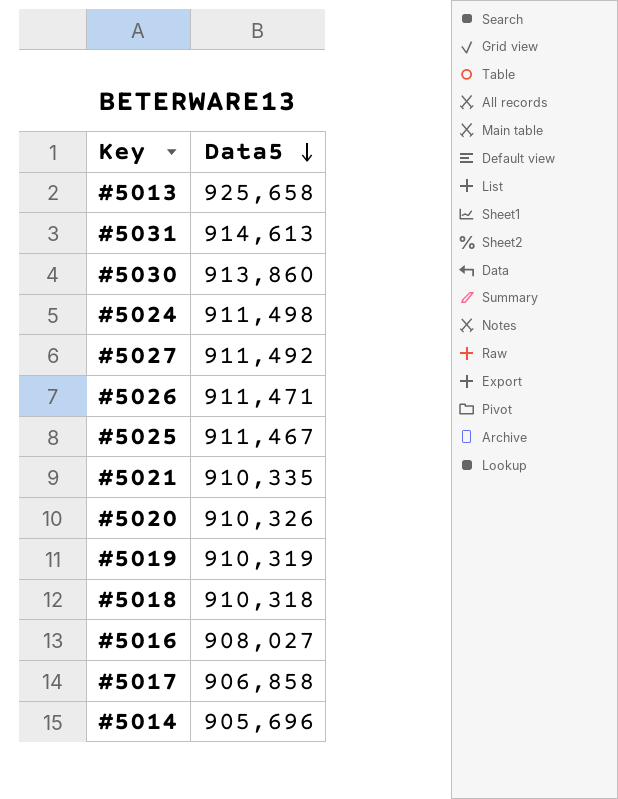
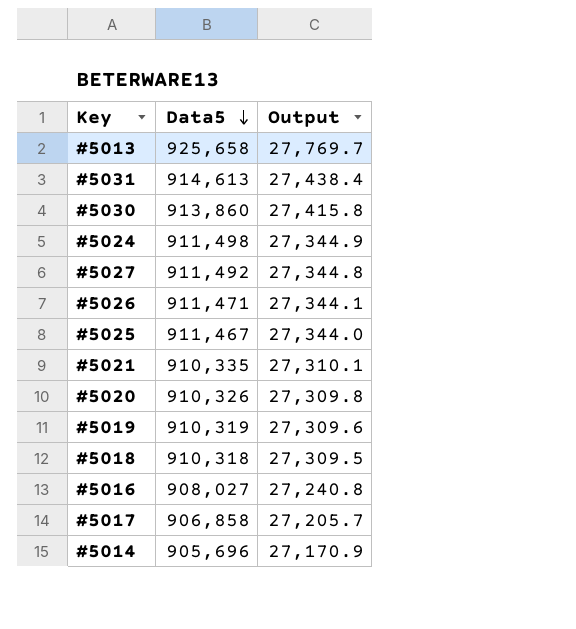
column Output | formula: none -> [Data5] * 0.03

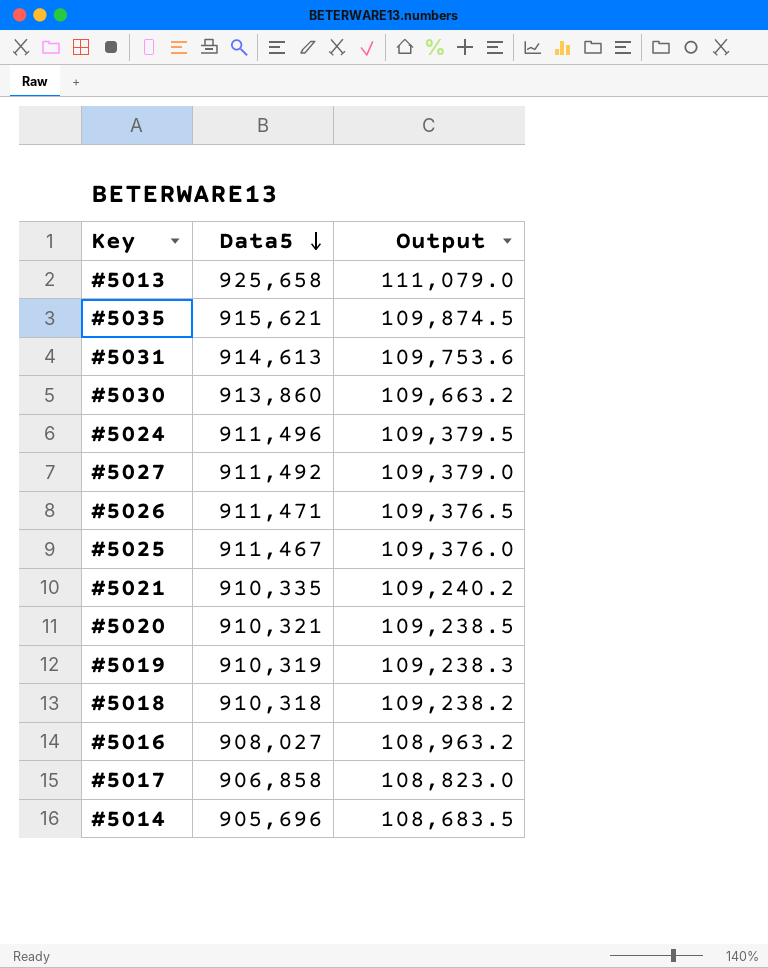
column Output | formula: [Data5] * 0.03 -> [Data5] * 0.12
row #5035: none -> 915,621 | 109,874.5
#5024 | Data5: 911,498 -> 911,496
#5020 | Data5: 910,326 -> 910,321

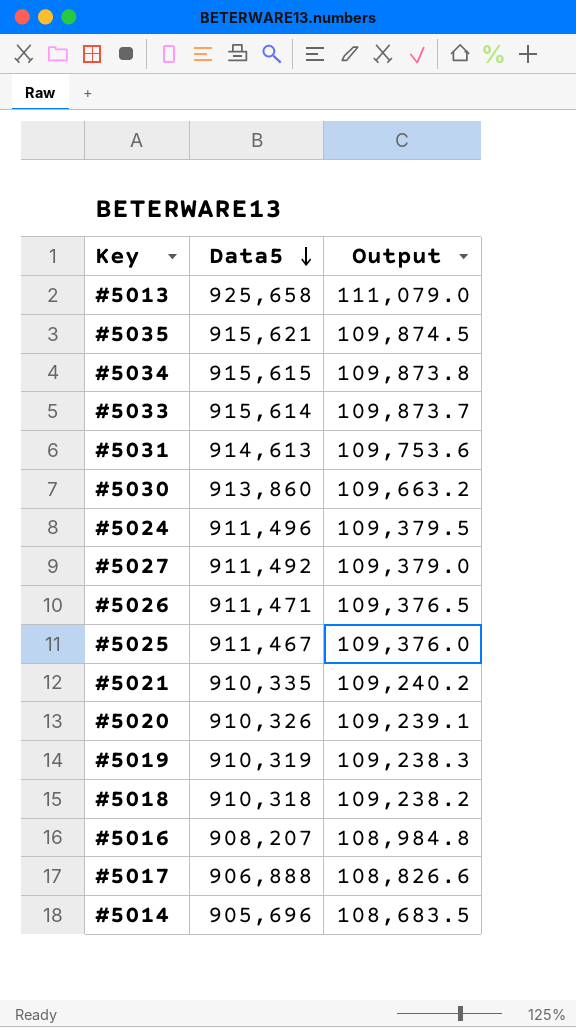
row #5034: none -> 915,615 | 109,873.8
row #5033: none -> 915,614 | 109,873.7
#5020 | Data5: 910,321 -> 910,326
#5020 | Output: 109,238.5 -> 109,239.1
#5016 | Data5: 908,027 -> 908,207
#5016 | Output: 108,963.2 -> 108,984.8
#5017 | Data5: 906,858 -> 906,888
#5017 | Output: 108,823.0 -> 108,826.6

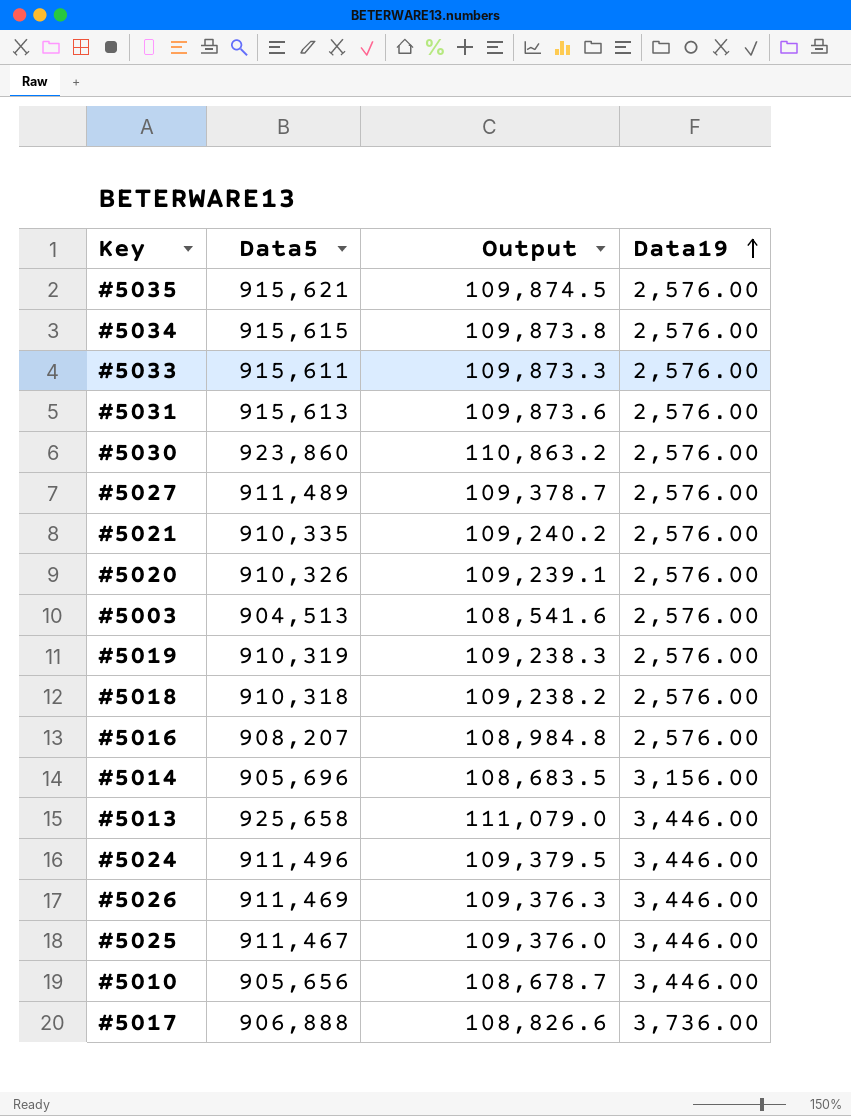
row order: Data5 descending -> Data19 ascending
column Data19 | position: none -> 4
#5033 | Data5: 915,614 -> 915,611
#5033 | Output: 109,873.7 -> 109,873.3
#5031 | Data5: 914,613 -> 915,613
#5031 | Output: 109,753.6 -> 109,873.6
#5030 | Data5: 913,860 -> 923,860
#5030 | Output: 109,663.2 -> 110,863.2
#5027 | Data5: 911,492 -> 911,489
#5027 | Output: 109,379.0 -> 109,378.7
row #5003: none -> 904,513 | 108,541.6 | 2,576.00
#5026 | Data5: 911,471 -> 911,469
#5026 | Output: 109,376.5 -> 109,376.3
row #5010: none -> 905,656 | 108,678.7 | 3,446.00

